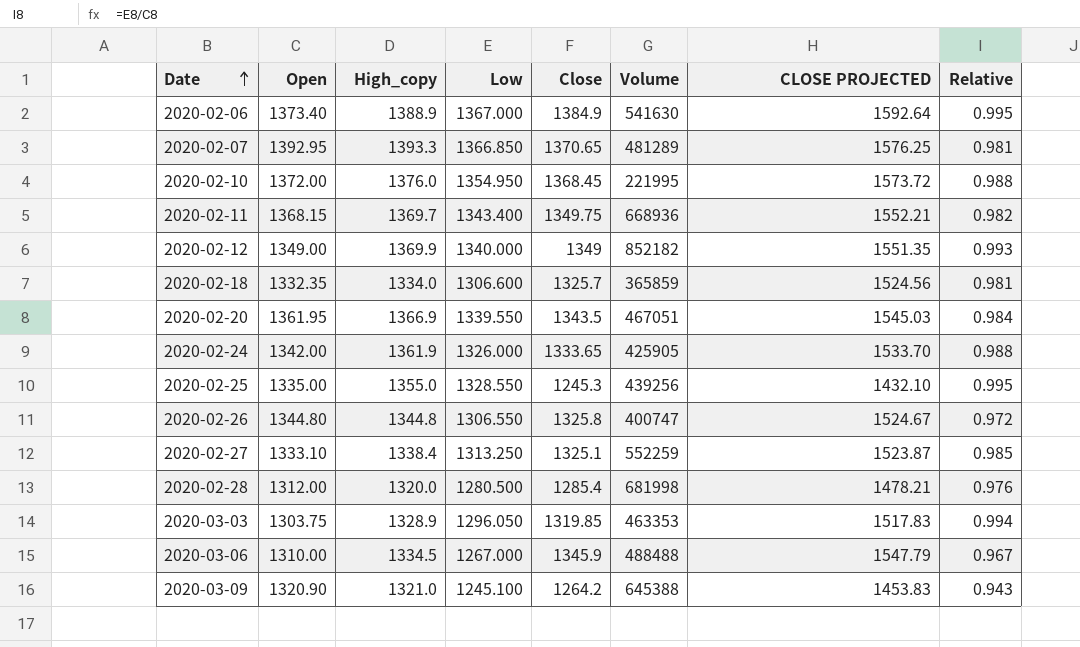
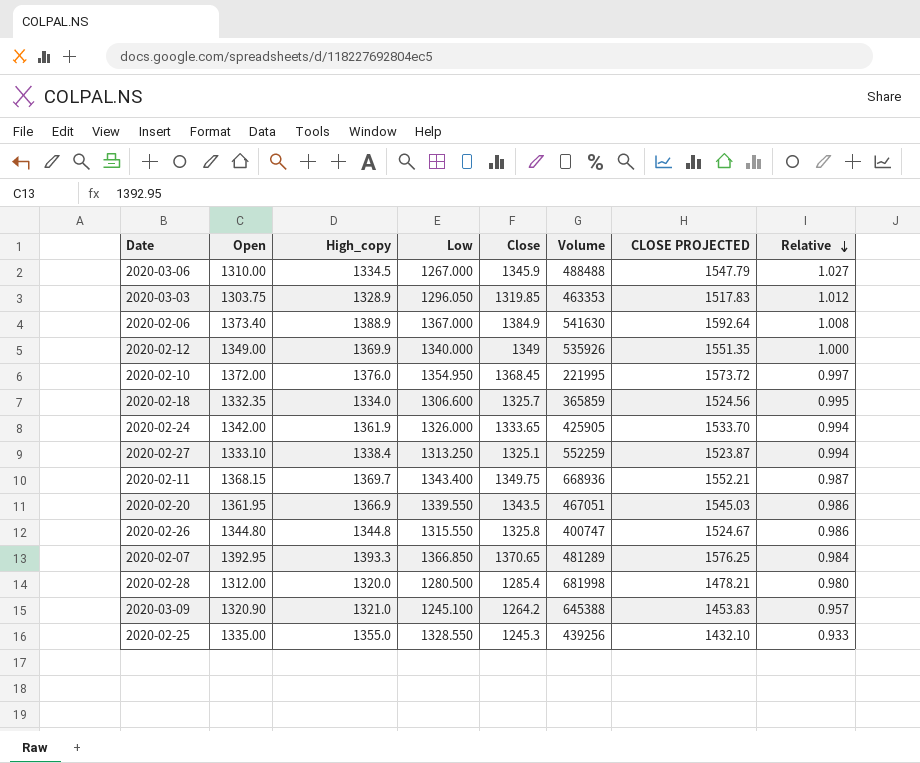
row order: Date ascending -> Relative descending
column Relative | formula: [Low] / [Open] -> [Close] / [Open]
2020-02-12 | Volume: 852182 -> 535926
2020-02-26 | Low: 1306.550 -> 1315.550

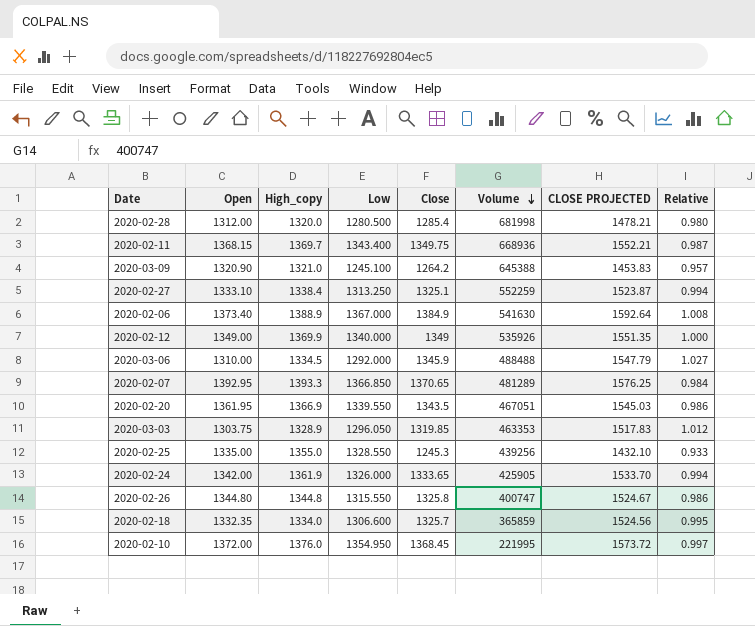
row order: Relative descending -> Volume descending
2020-03-06 | Low: 1267.000 -> 1292.000

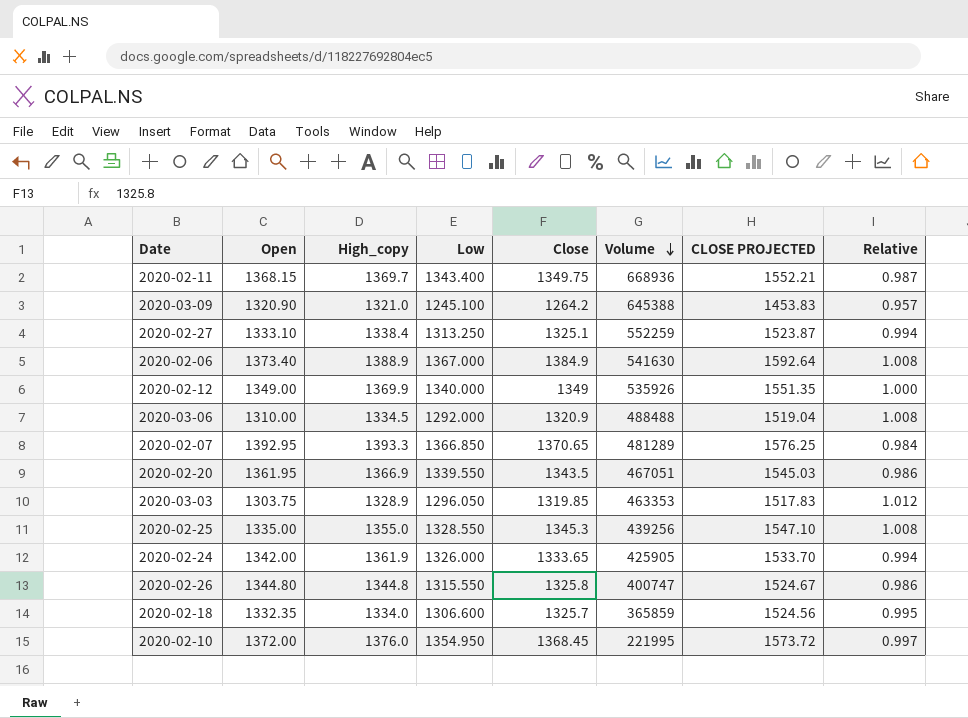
row 2020-02-28: 1312.00 | 1320.0 | 1280.500 | 1285.4 | 681998 | 1478.21 | 0.980 -> none
2020-03-06 | Close: 1345.9 -> 1320.9
2020-03-06 | CLOSE PROJECTED: 1547.79 -> 1519.04
2020-03-06 | Relative: 1.027 -> 1.008
2020-02-25 | Close: 1245.3 -> 1345.3
2020-02-25 | CLOSE PROJECTED: 1432.10 -> 1547.10
2020-02-25 | Relative: 0.933 -> 1.008

